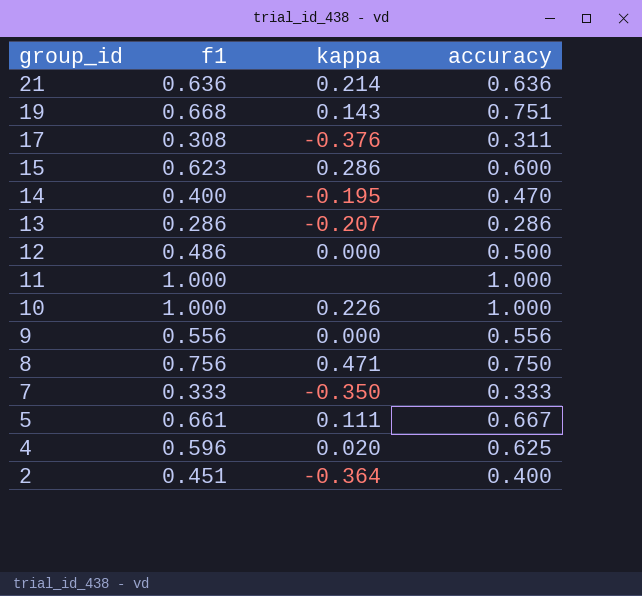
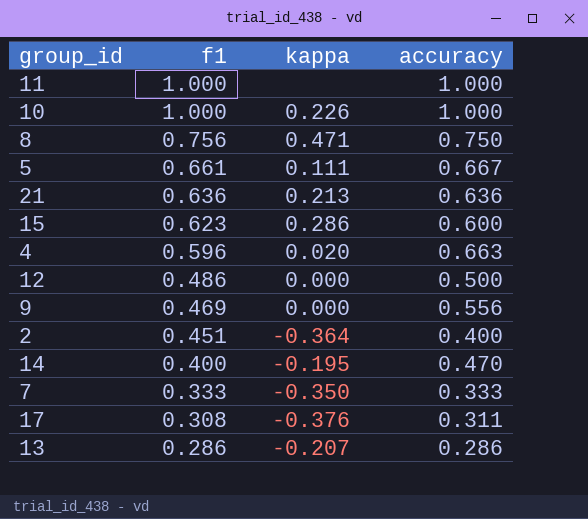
row order: group_id descending -> f1 descending
row 19: 0.668 | 0.143 | 0.751 -> none
21 | kappa: 0.214 -> 0.213
4 | accuracy: 0.625 -> 0.663
9 | f1: 0.556 -> 0.469

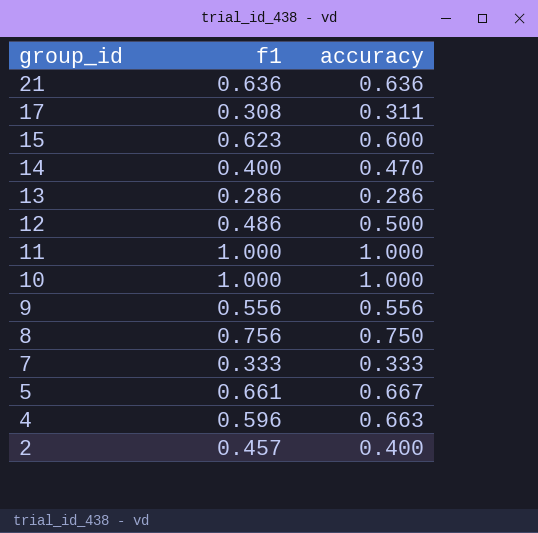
row order: f1 descending -> group_id descending
column kappa | position: 3 -> none
9 | f1: 0.469 -> 0.556
2 | f1: 0.451 -> 0.457

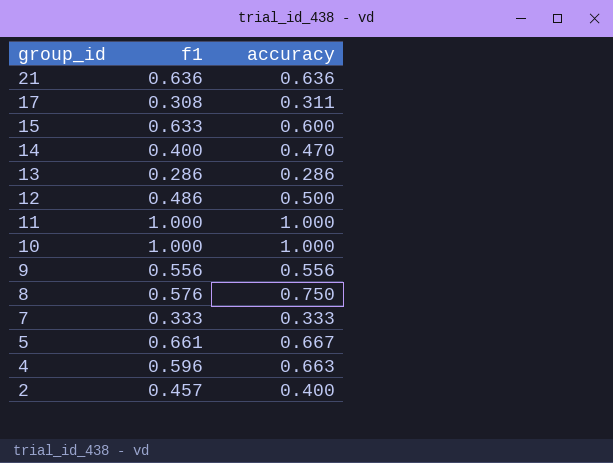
15 | f1: 0.623 -> 0.633
8 | f1: 0.756 -> 0.576

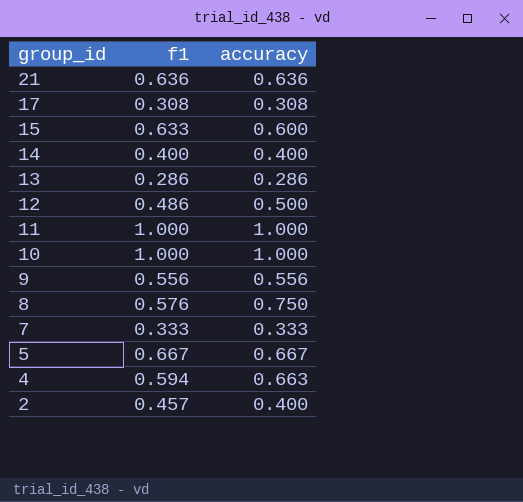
17 | accuracy: 0.311 -> 0.308
14 | accuracy: 0.470 -> 0.400
5 | f1: 0.661 -> 0.667
4 | f1: 0.596 -> 0.594

